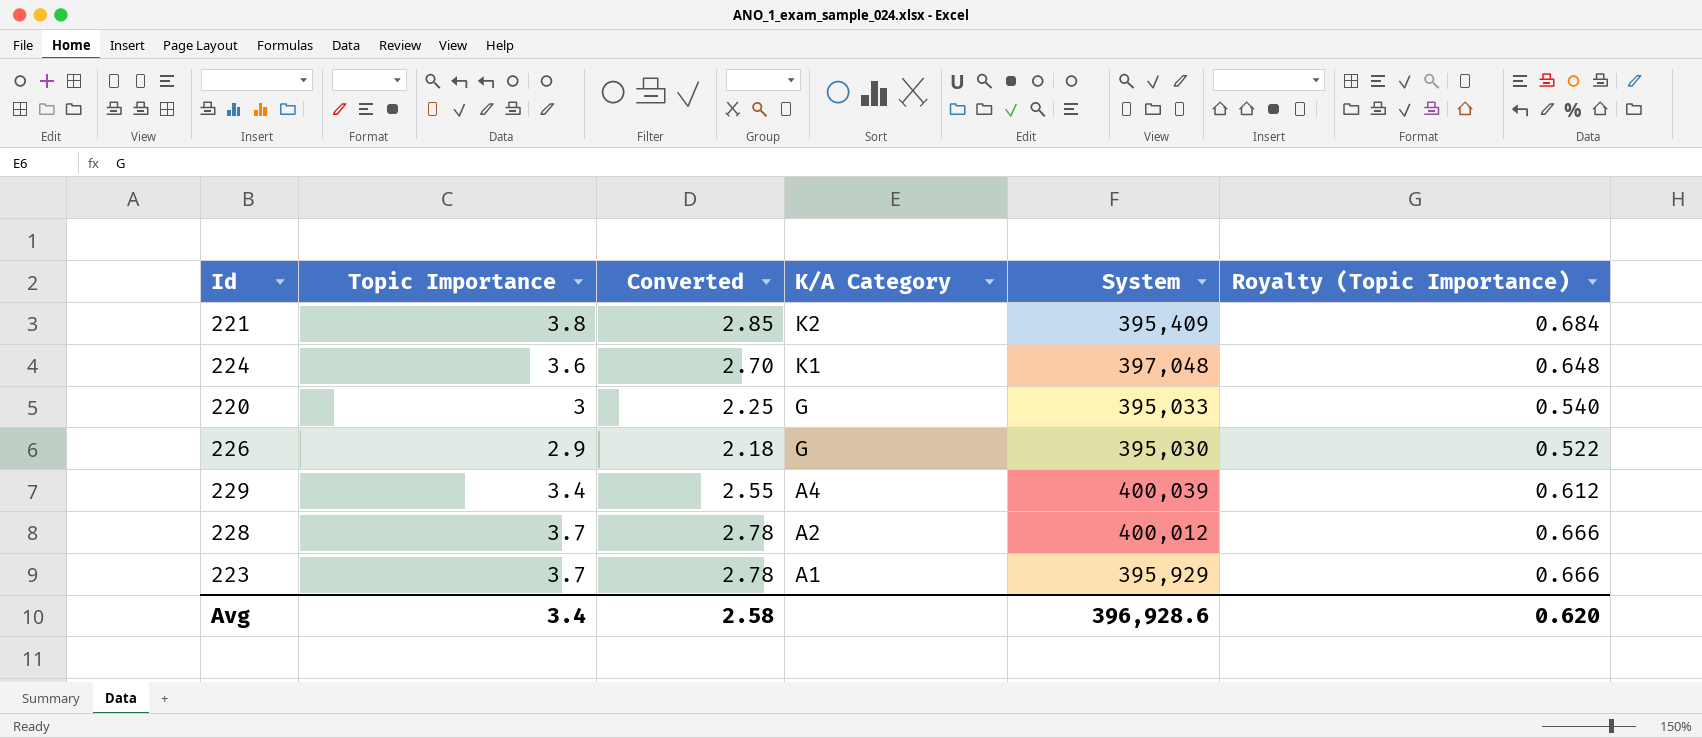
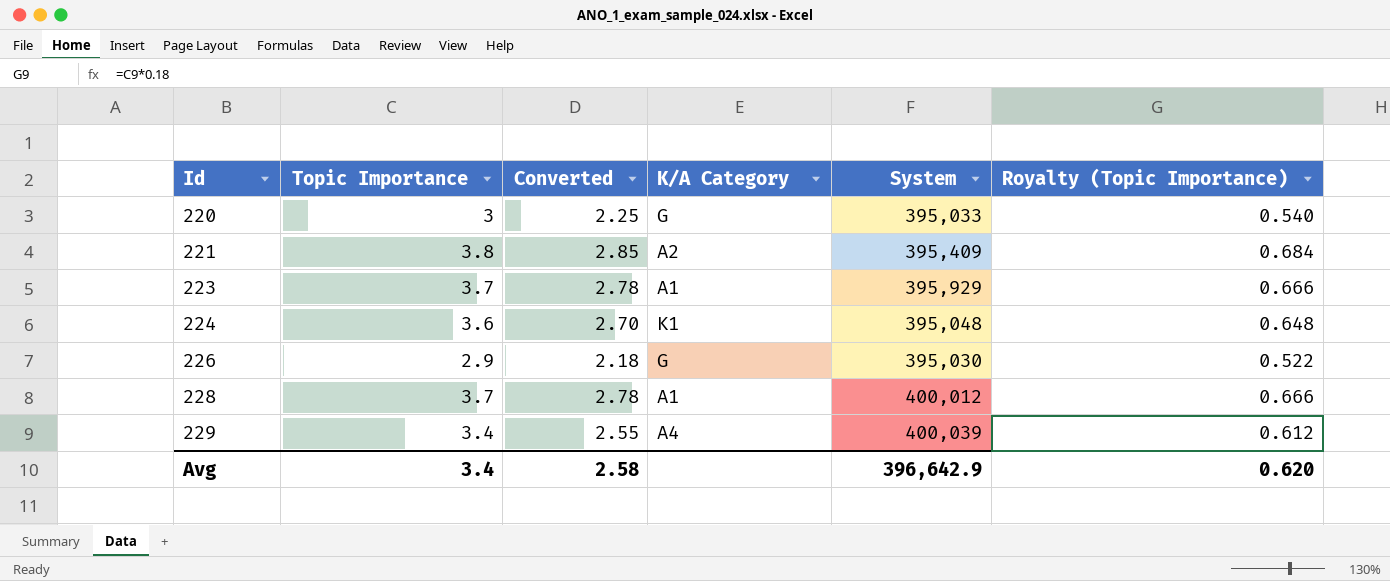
row order: K/A Category descending -> Id ascending
221 | K/A Category: K2 -> A2
224 | System: 397,048 -> 395,048
228 | K/A Category: A2 -> A1
Avg | System: 396,928.6 -> 396,642.9

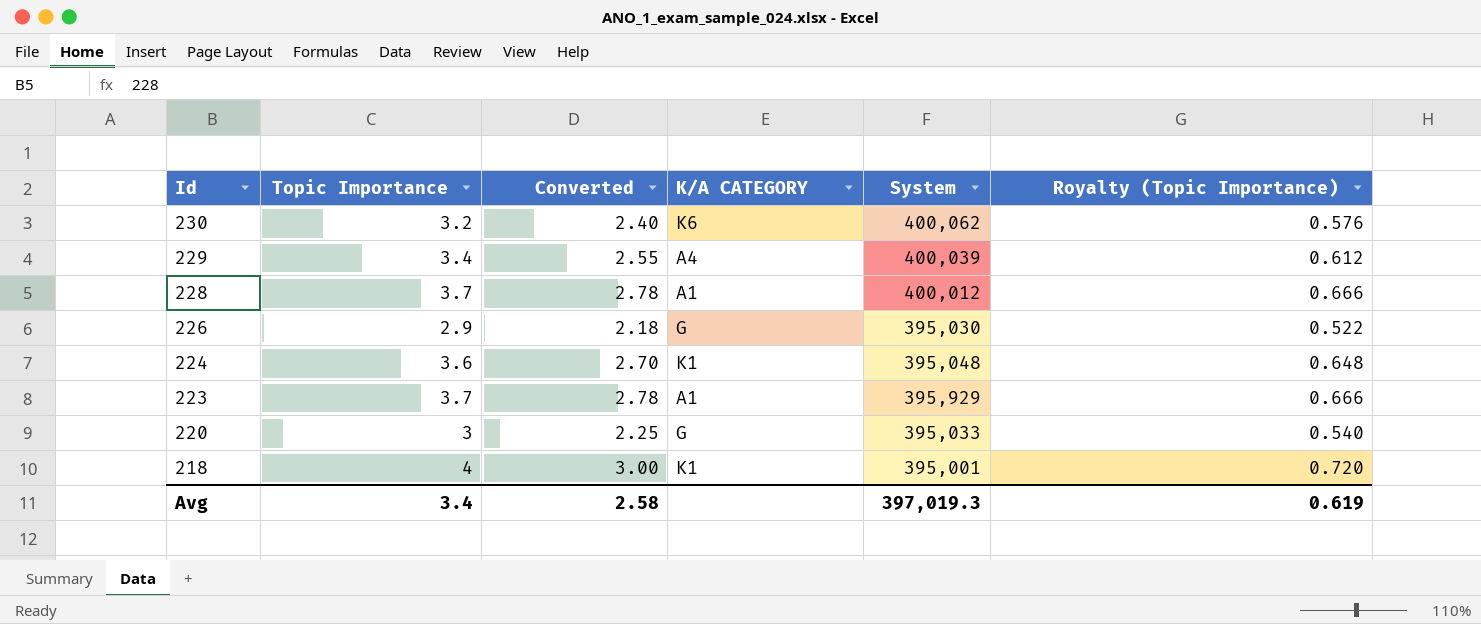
row order: Id ascending -> Id descending
column name: K/A Category -> K/A CATEGORY
row 221: 3.8 | 2.85 | A2 | 395,409 | 0.684 -> none
row 230: none -> 3.2 | 2.40 | K6 | 400,062 | 0.576
row 218: none -> 4 | 3.00 | K1 | 395,001 | 0.720
Avg | System: 396,642.9 -> 397,019.3
Avg | Royalty (Topic Importance): 0.620 -> 0.619

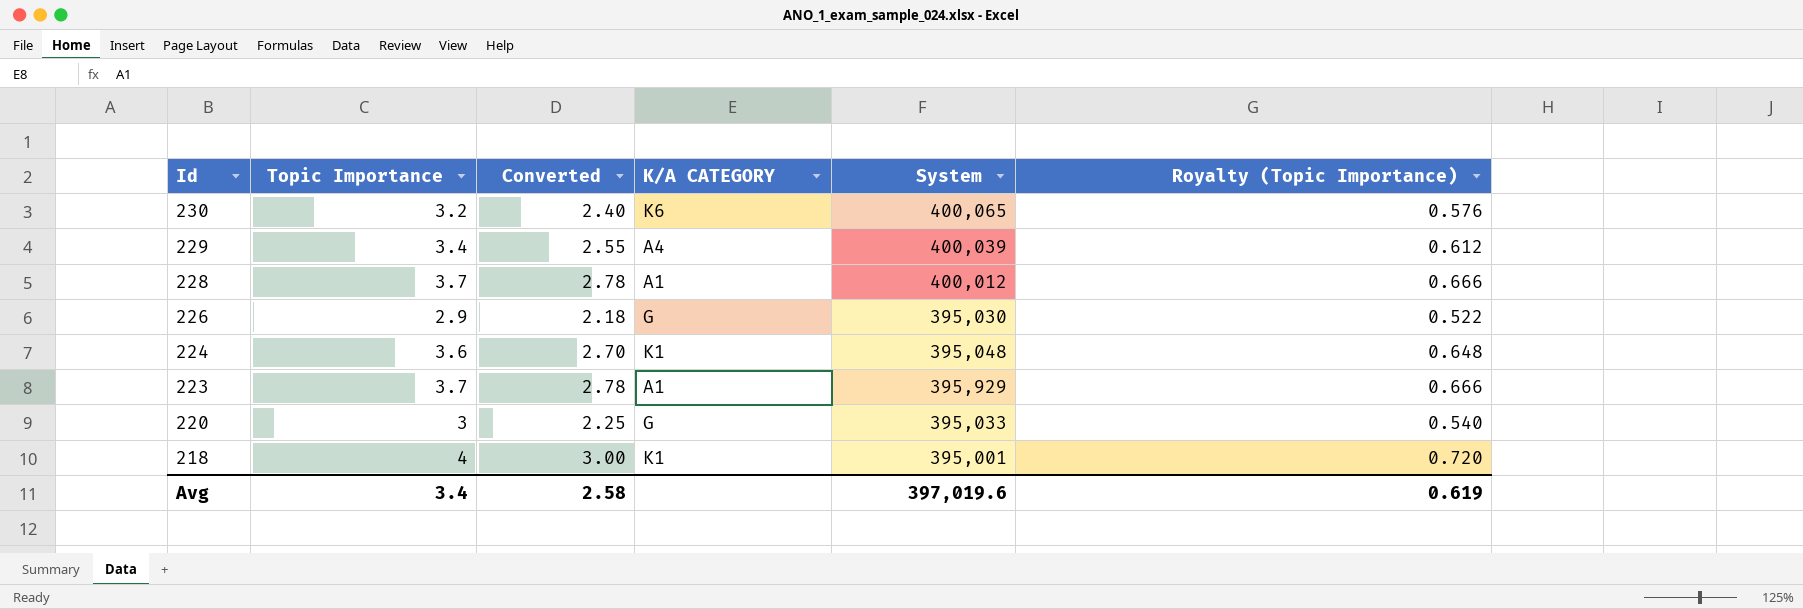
230 | System: 400,062 -> 400,065
Avg | System: 397,019.3 -> 397,019.6

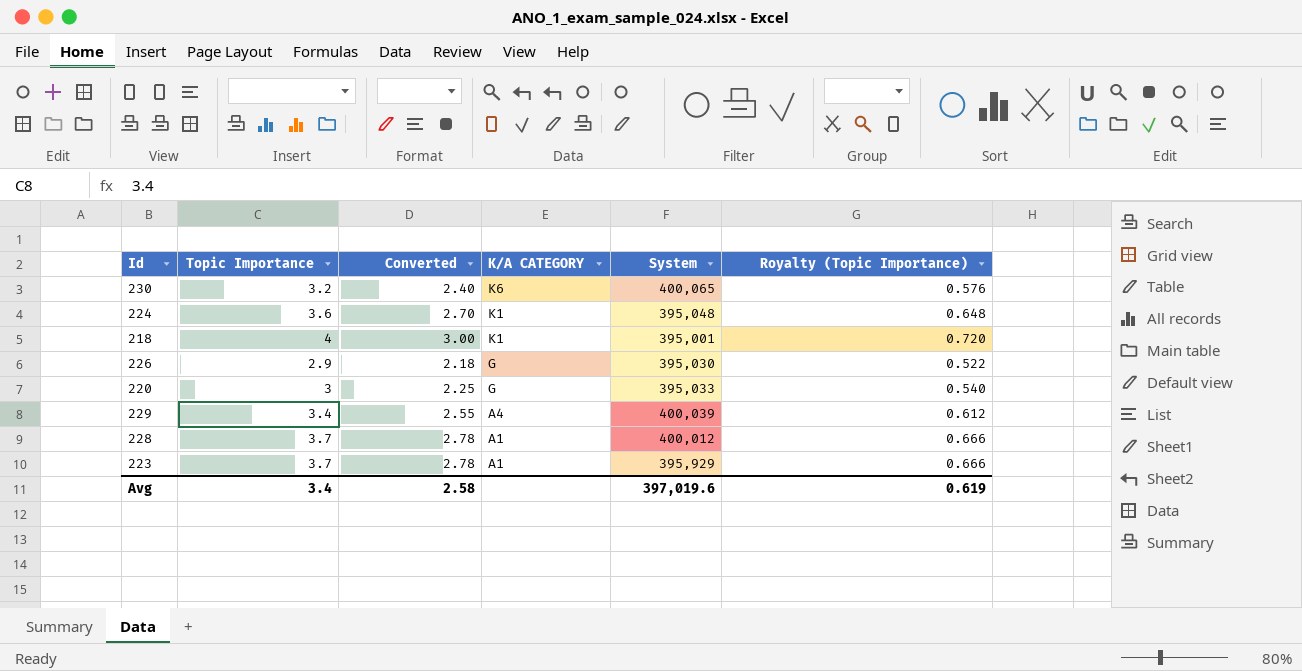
row order: Id descending -> K/A CATEGORY descending

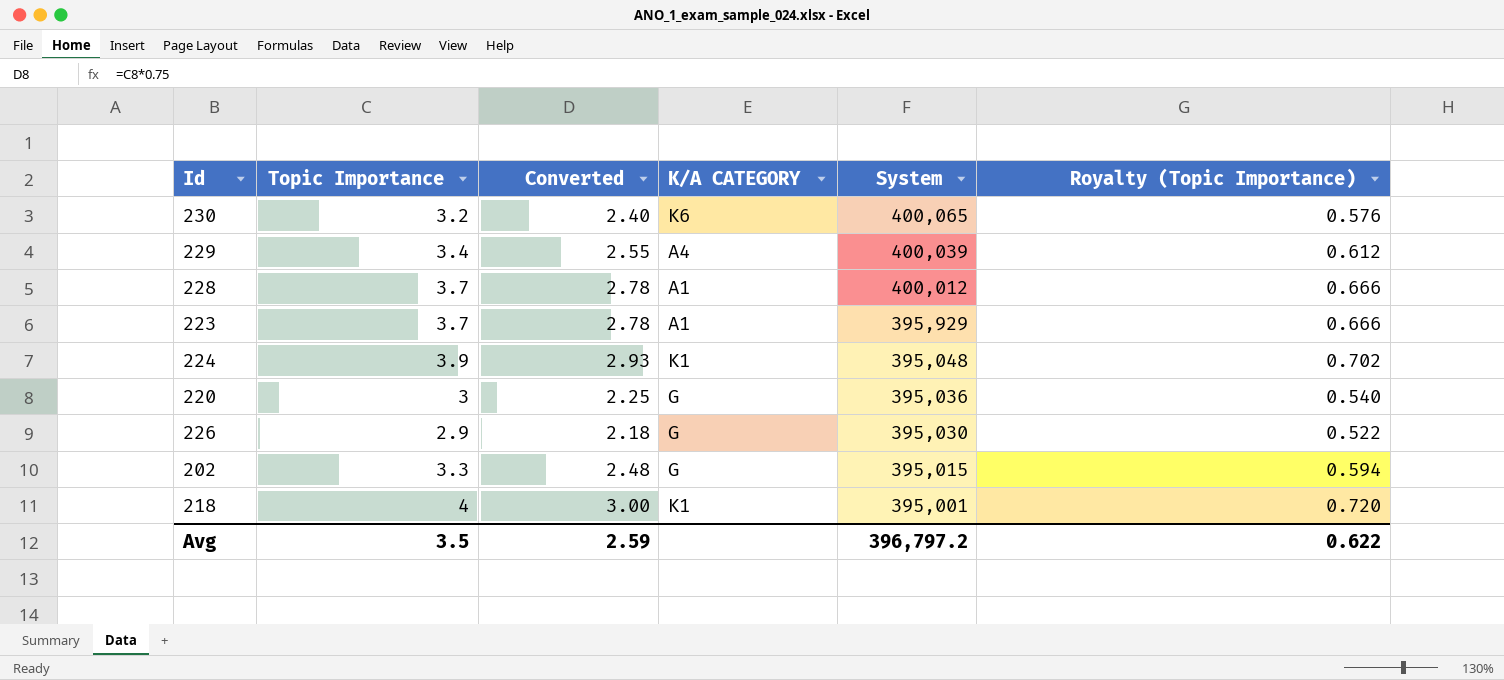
row order: K/A CATEGORY descending -> System descending
224 | Topic Importance: 3.6 -> 3.9
224 | Converted: 2.70 -> 2.93
224 | Royalty (Topic Importance): 0.648 -> 0.702
220 | System: 395,033 -> 395,036
row 202: none -> 3.3 | 2.48 | G | 395,015 | 0.594
Avg | Topic Importance: 3.4 -> 3.5
Avg | Converted: 2.58 -> 2.59
Avg | System: 397,019.6 -> 396,797.2
Avg | Royalty (Topic Importance): 0.619 -> 0.622

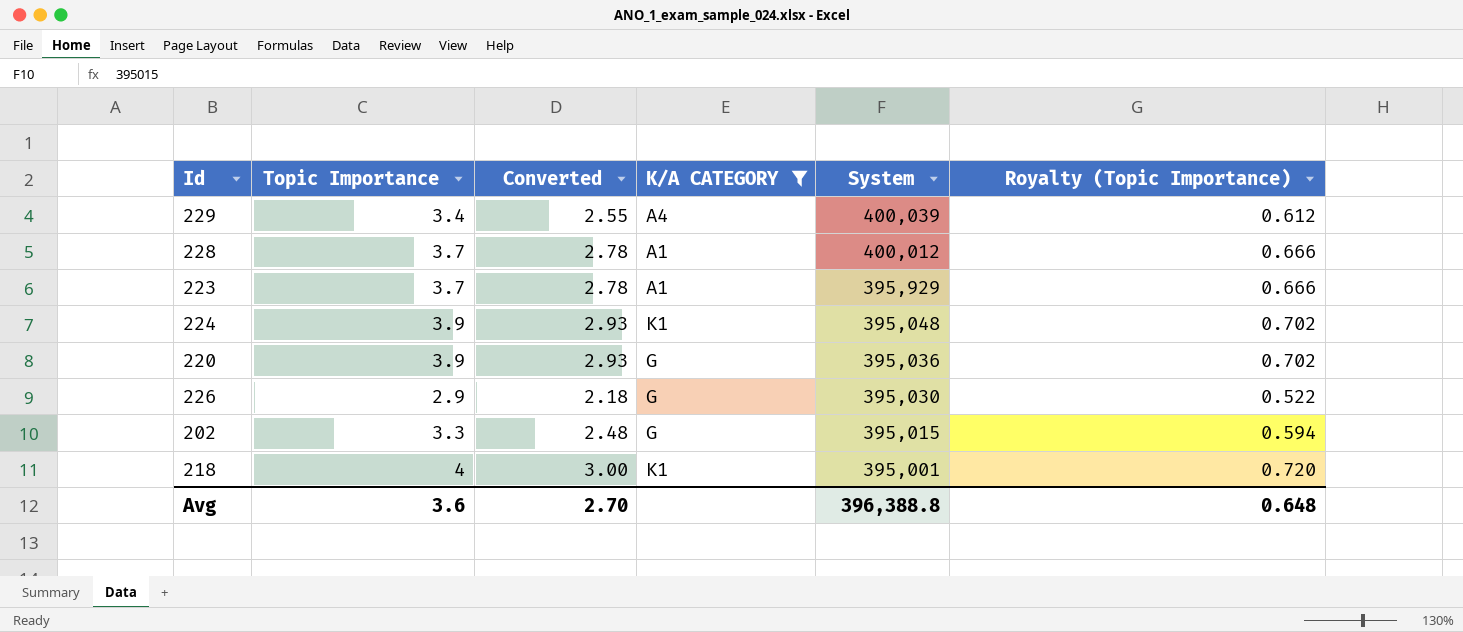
filter: none -> K/A CATEGORY != K6
220 | Topic Importance: 3 -> 3.9
220 | Converted: 2.25 -> 2.93
220 | Royalty (Topic Importance): 0.540 -> 0.702
Avg | Topic Importance: 3.5 -> 3.6
Avg | Converted: 2.59 -> 2.70
Avg | System: 396,797.2 -> 396,388.8
Avg | Royalty (Topic Importance): 0.622 -> 0.648

